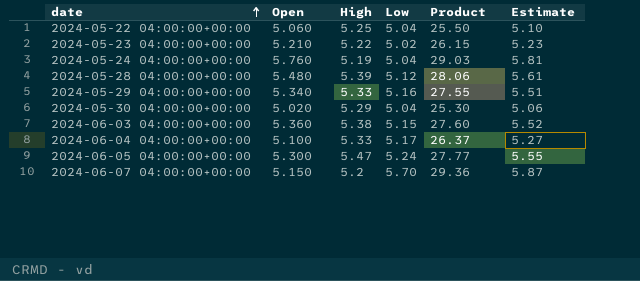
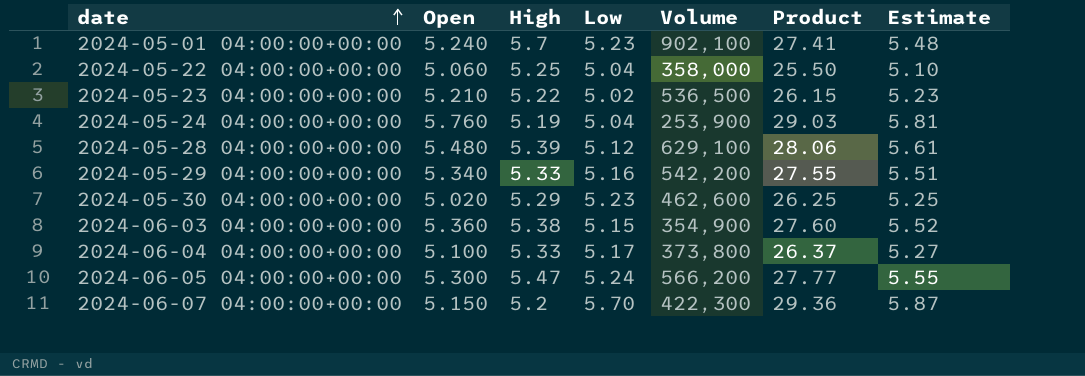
column Volume | position: none -> 5
row 2024-05-01 04:00:00+00:00: none -> 5.240 | 5.7 | 5.23 | 902,100 | 27.41 | 5.48
2024-05-30 04:00:00+00:00 | Low: 5.04 -> 5.23
2024-05-30 04:00:00+00:00 | Product: 25.30 -> 26.25
2024-05-30 04:00:00+00:00 | Estimate: 5.06 -> 5.25

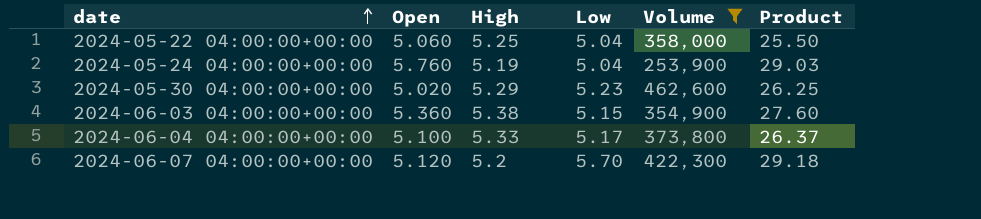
filter: none -> Volume <= 462,600
column Estimate | formula: [Product] * 0.2 -> none
2024-06-07 04:00:00+00:00 | Open: 5.150 -> 5.120
2024-06-07 04:00:00+00:00 | Product: 29.36 -> 29.18

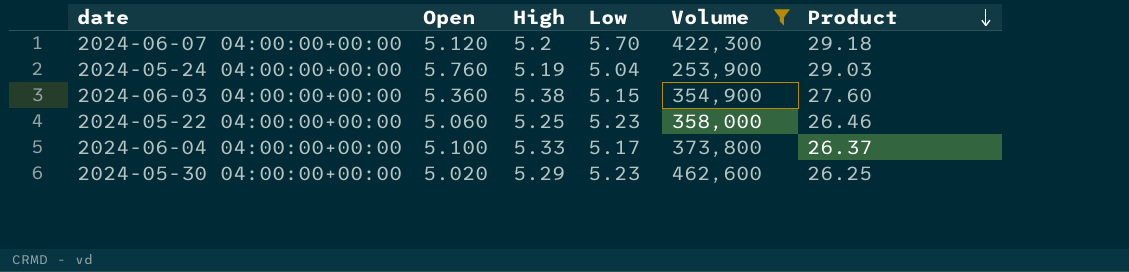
row order: date ascending -> Product descending
2024-05-22 04:00:00+00:00 | Low: 5.04 -> 5.23
2024-05-22 04:00:00+00:00 | Product: 25.50 -> 26.46

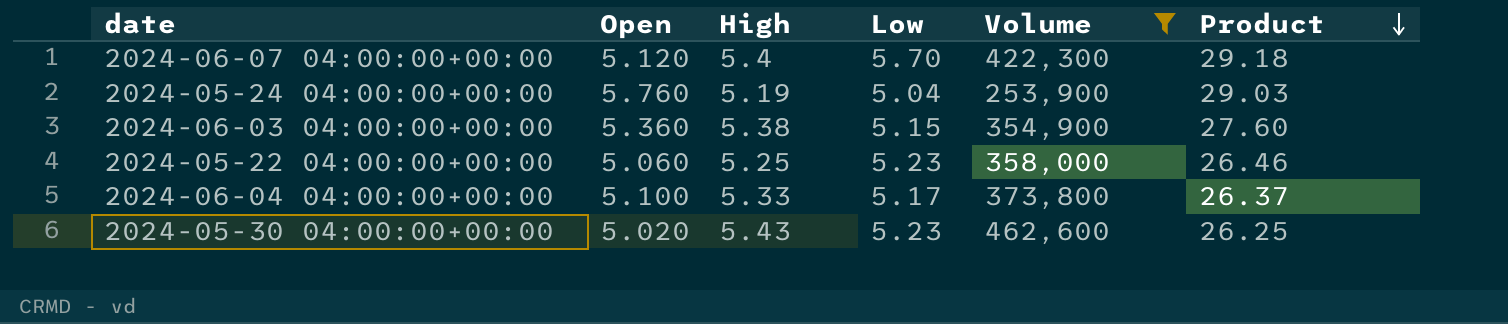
2024-06-07 04:00:00+00:00 | High: 5.2 -> 5.4
2024-05-30 04:00:00+00:00 | High: 5.29 -> 5.43

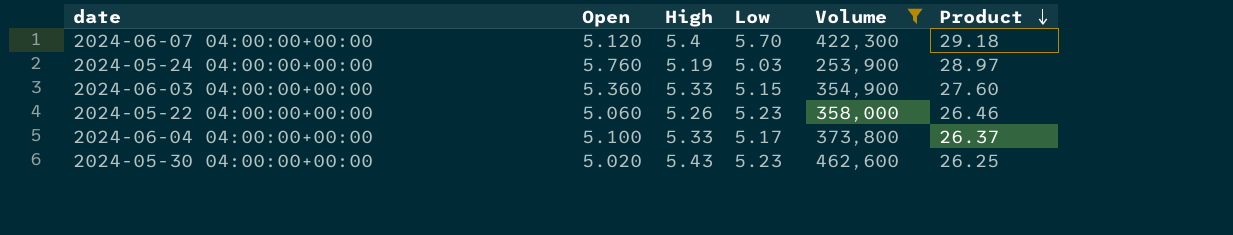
2024-05-24 04:00:00+00:00 | Low: 5.04 -> 5.03
2024-05-24 04:00:00+00:00 | Product: 29.03 -> 28.97
2024-06-03 04:00:00+00:00 | High: 5.38 -> 5.33
2024-05-22 04:00:00+00:00 | High: 5.25 -> 5.26

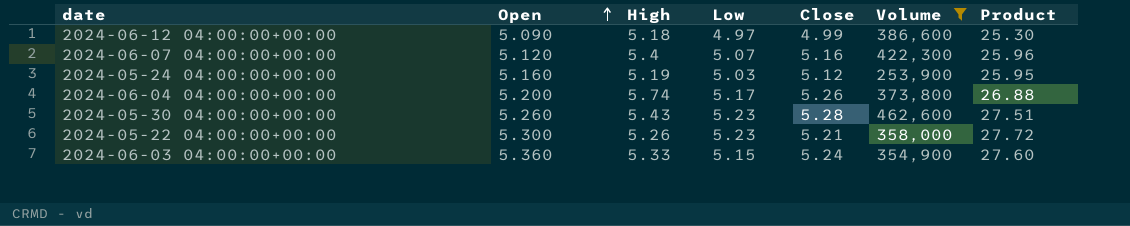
row order: Product descending -> Open ascending
column Close | position: none -> 5
row 2024-06-12 04:00:00+00:00: none -> 5.090 | 5.18 | 4.97 | 4.99 | 386,600 | 25.30
2024-06-07 04:00:00+00:00 | Low: 5.70 -> 5.07
2024-06-07 04:00:00+00:00 | Product: 29.18 -> 25.96
2024-05-24 04:00:00+00:00 | Open: 5.760 -> 5.160
2024-05-24 04:00:00+00:00 | Product: 28.97 -> 25.95
2024-06-04 04:00:00+00:00 | Open: 5.100 -> 5.200
2024-06-04 04:00:00+00:00 | High: 5.33 -> 5.74
2024-06-04 04:00:00+00:00 | Product: 26.37 -> 26.88
2024-05-30 04:00:00+00:00 | Open: 5.020 -> 5.260
2024-05-30 04:00:00+00:00 | Product: 26.25 -> 27.51
2024-05-22 04:00:00+00:00 | Open: 5.060 -> 5.300
2024-05-22 04:00:00+00:00 | Product: 26.46 -> 27.72

